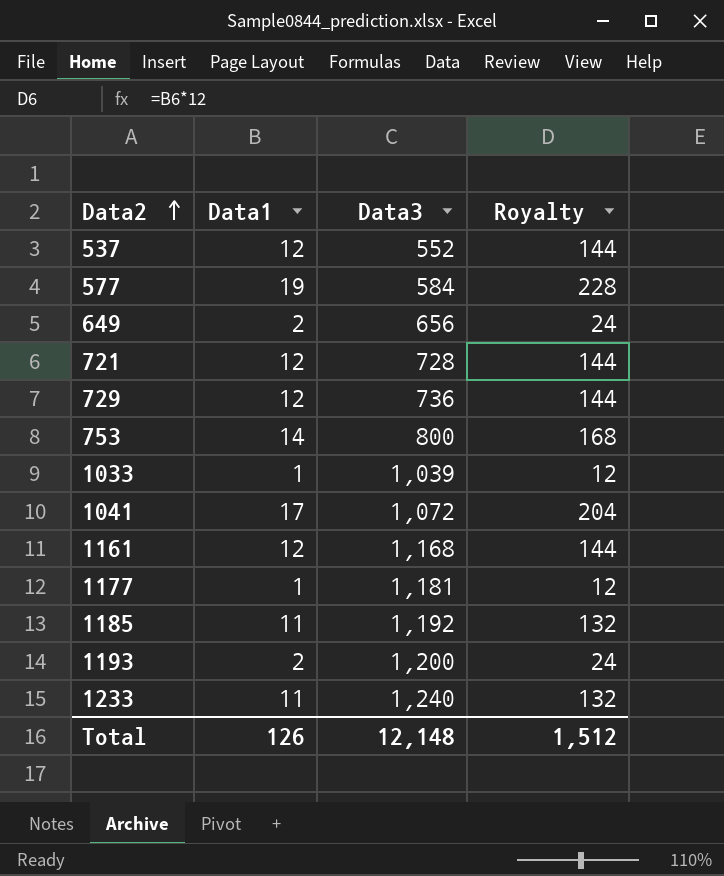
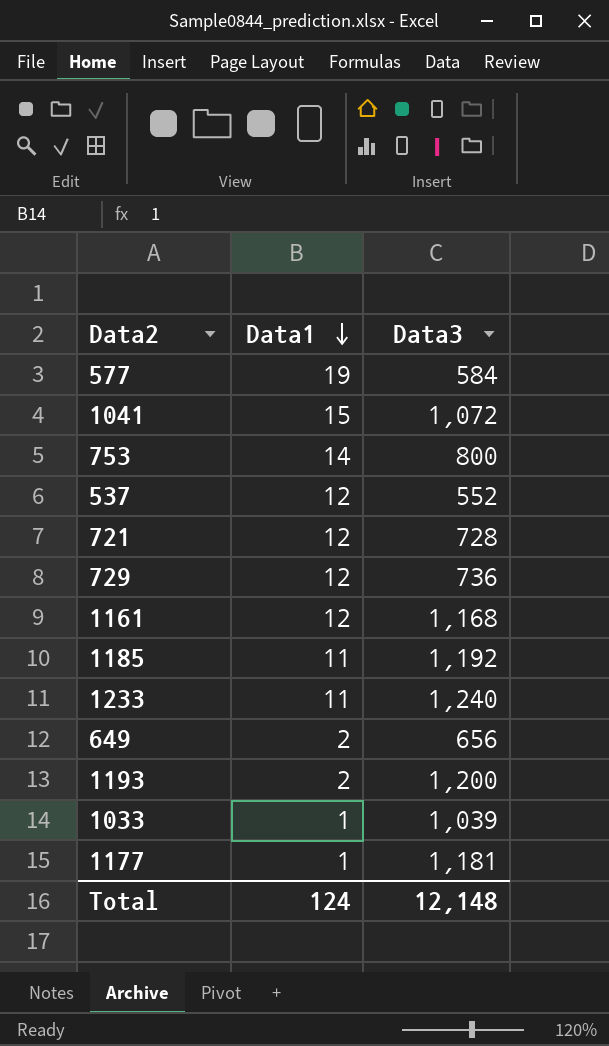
row order: Data2 ascending -> Data1 descending
column Royalty | formula: [Data1] * 12 -> none
1041 | Data1: 17 -> 15
Total | Data1: 126 -> 124

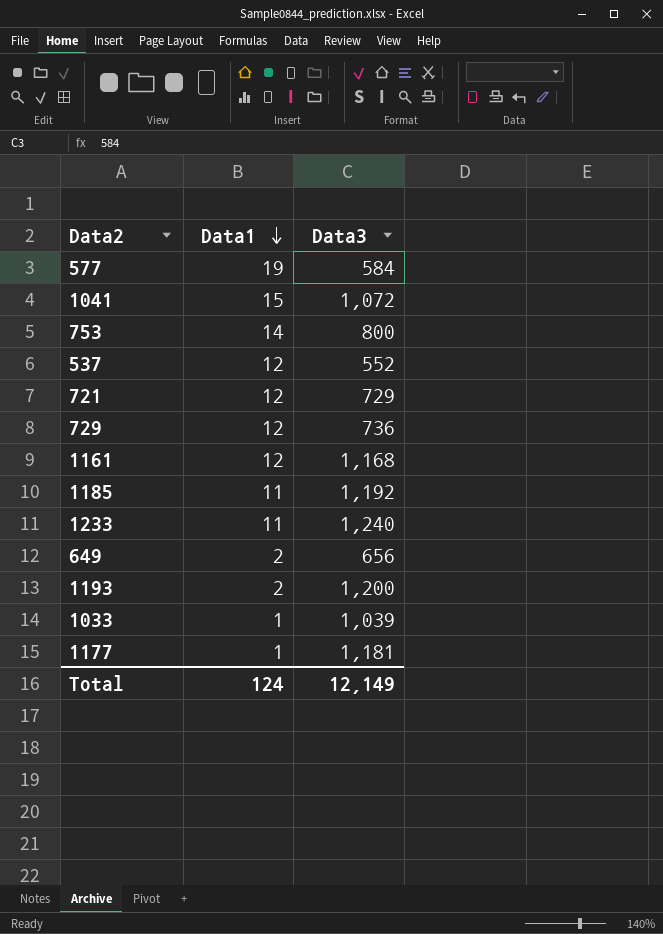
721 | Data3: 728 -> 729
Total | Data3: 12,148 -> 12,149

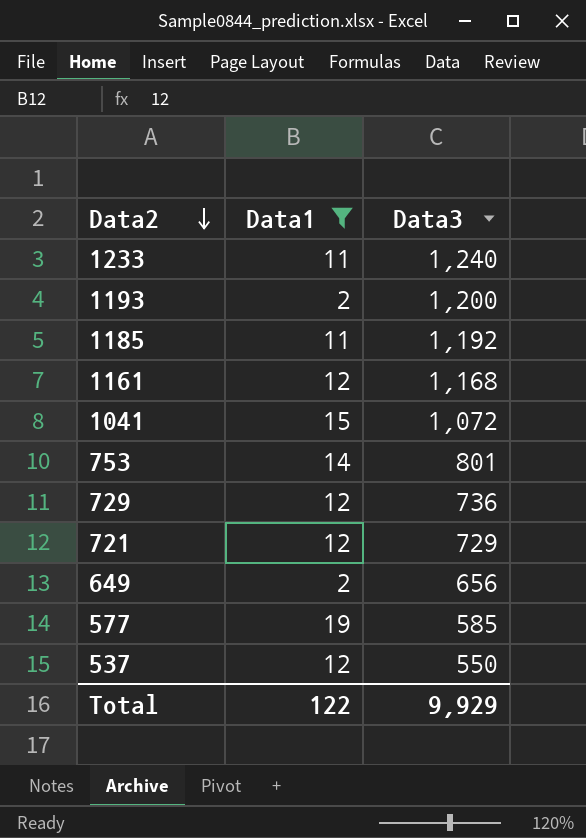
filter: none -> Data1 != 1
row order: Data1 descending -> Data2 descending
753 | Data3: 800 -> 801
577 | Data3: 584 -> 585
537 | Data3: 552 -> 550
Total | Data1: 124 -> 122
Total | Data3: 12,149 -> 9,929

